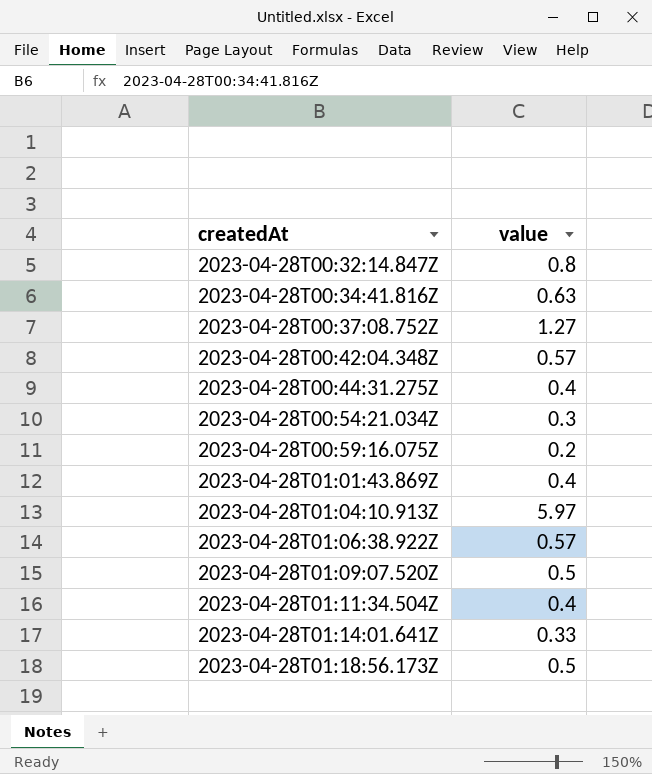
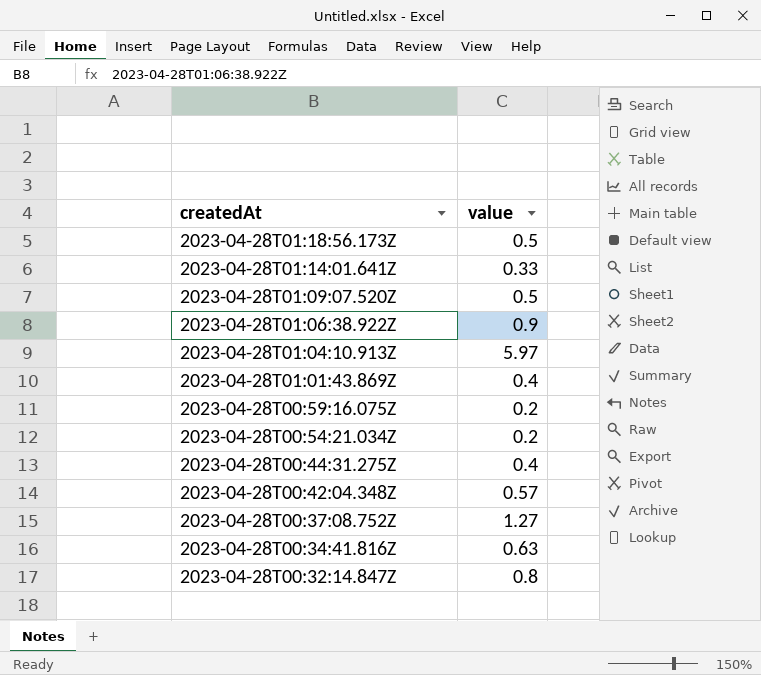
row order: createdAt ascending -> createdAt descending
row 2023-04-28T01:11:34.504Z: 0.4 -> none
2023-04-28T01:06:38.922Z | value: 0.57 -> 0.9
2023-04-28T00:54:21.034Z | value: 0.3 -> 0.2

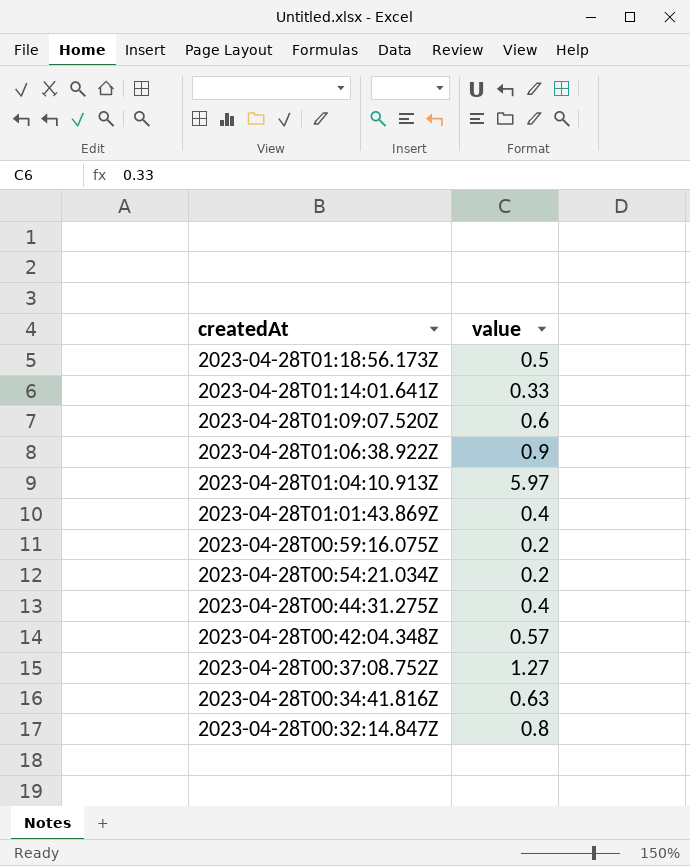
2023-04-28T01:09:07.520Z | value: 0.5 -> 0.6

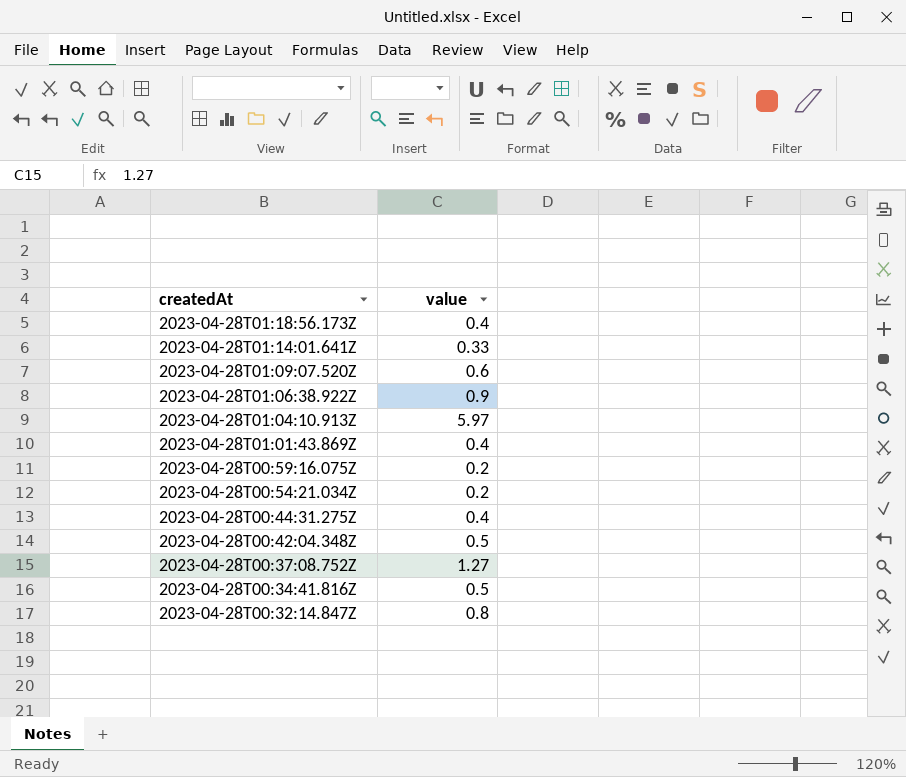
2023-04-28T01:18:56.173Z | value: 0.5 -> 0.4
2023-04-28T00:42:04.348Z | value: 0.57 -> 0.5
2023-04-28T00:34:41.816Z | value: 0.63 -> 0.5

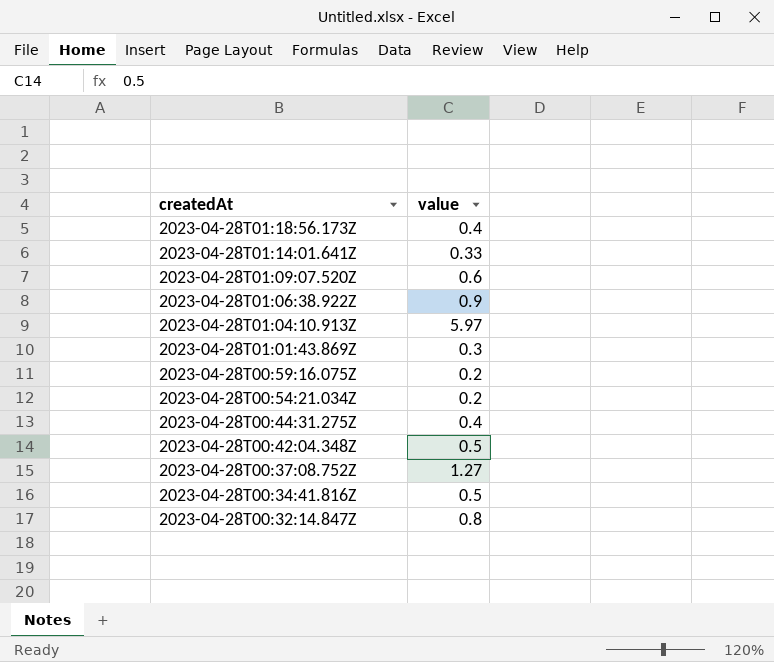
2023-04-28T01:01:43.869Z | value: 0.4 -> 0.3

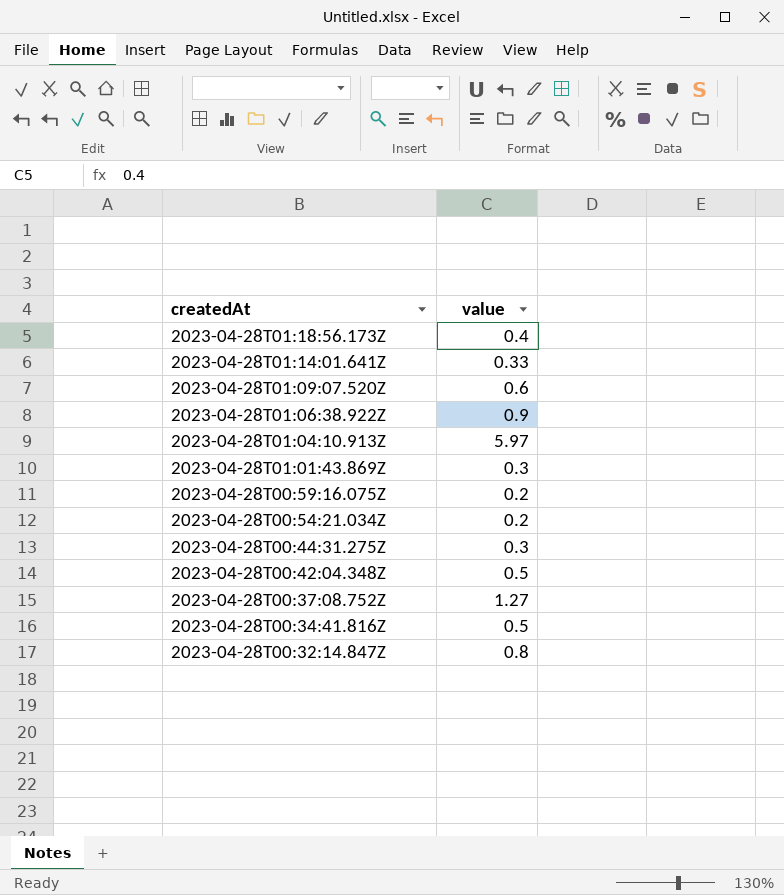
2023-04-28T00:44:31.275Z | value: 0.4 -> 0.3

